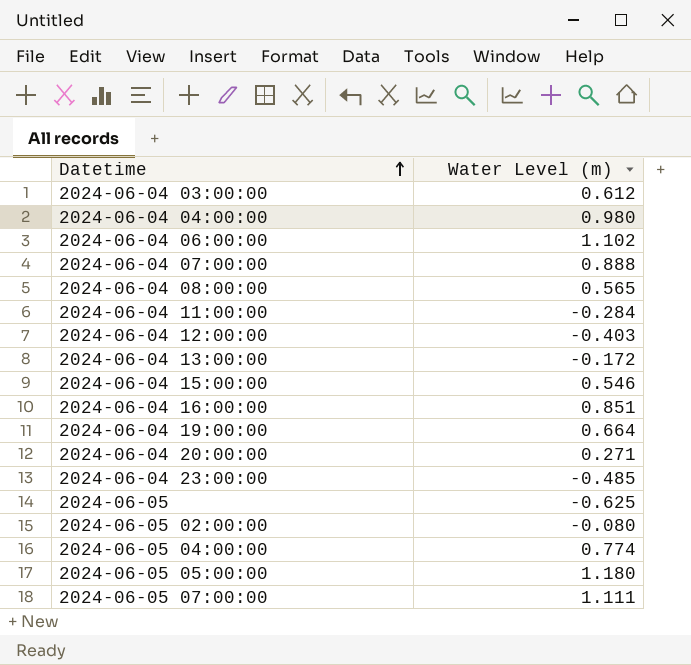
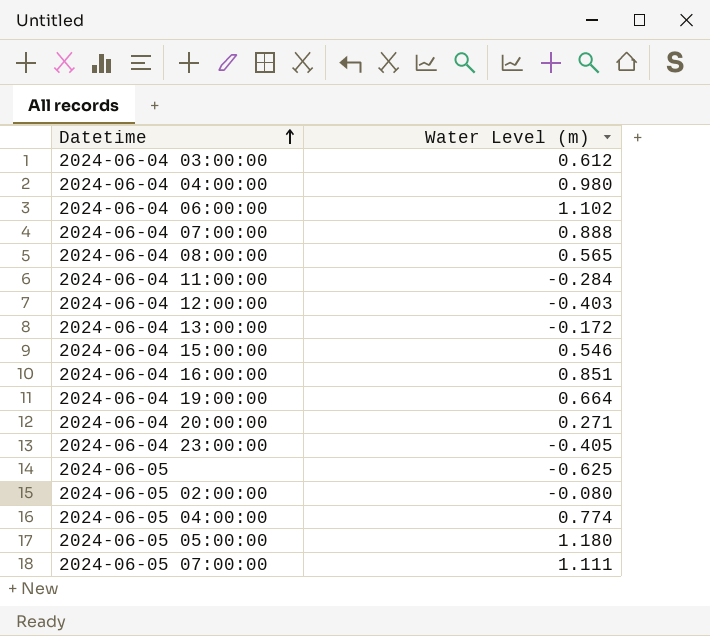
2024-06-04 23:00:00 | Water Level (m): -0.485 -> -0.405

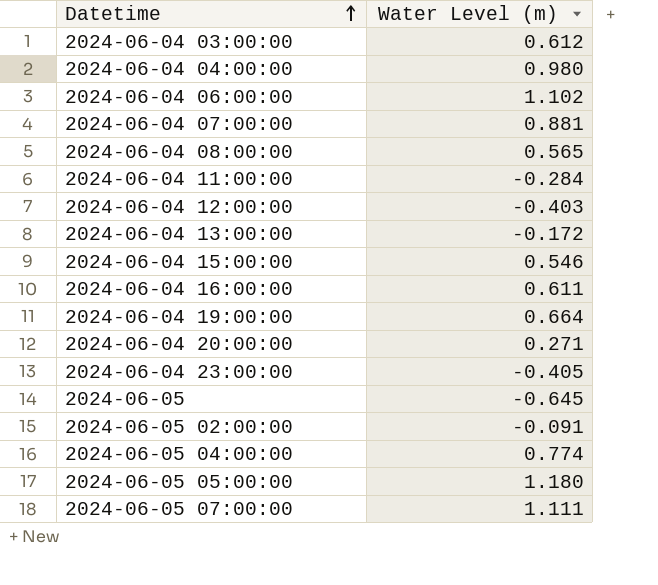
2024-06-04 07:00:00 | Water Level (m): 0.888 -> 0.881
2024-06-04 16:00:00 | Water Level (m): 0.851 -> 0.611
2024-06-05 | Water Level (m): -0.625 -> -0.645
2024-06-05 02:00:00 | Water Level (m): -0.080 -> -0.091

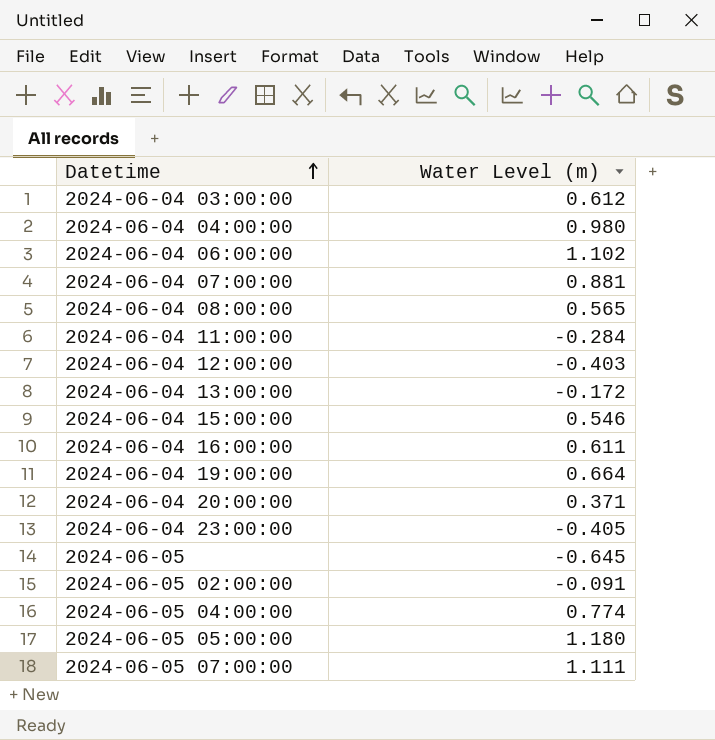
2024-06-04 20:00:00 | Water Level (m): 0.271 -> 0.371

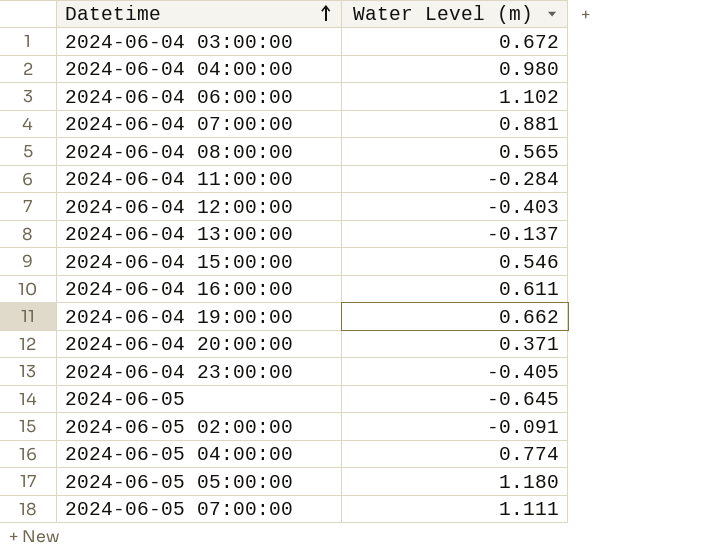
2024-06-04 03:00:00 | Water Level (m): 0.612 -> 0.672
2024-06-04 13:00:00 | Water Level (m): -0.172 -> -0.137
2024-06-04 19:00:00 | Water Level (m): 0.664 -> 0.662

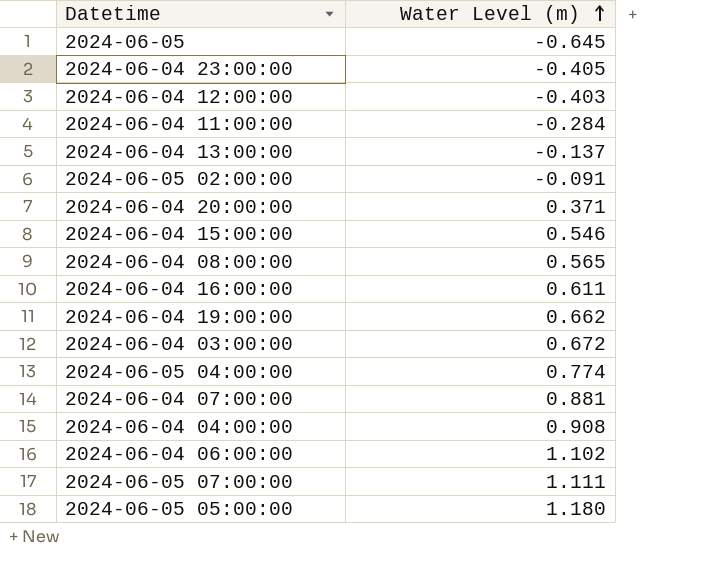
row order: Datetime ascending -> Water Level (m) ascending
2024-06-04 04:00:00 | Water Level (m): 0.980 -> 0.908

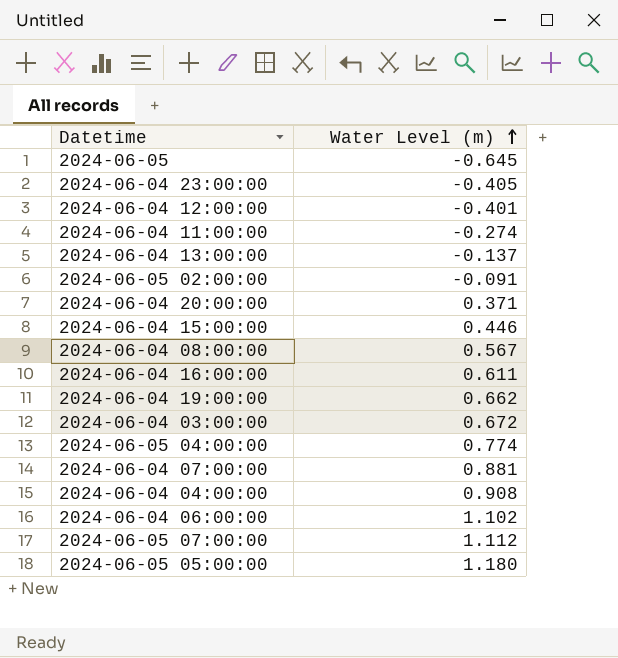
2024-06-04 12:00:00 | Water Level (m): -0.403 -> -0.401
2024-06-04 11:00:00 | Water Level (m): -0.284 -> -0.274
2024-06-04 15:00:00 | Water Level (m): 0.546 -> 0.446
2024-06-04 08:00:00 | Water Level (m): 0.565 -> 0.567
2024-06-05 07:00:00 | Water Level (m): 1.111 -> 1.112

